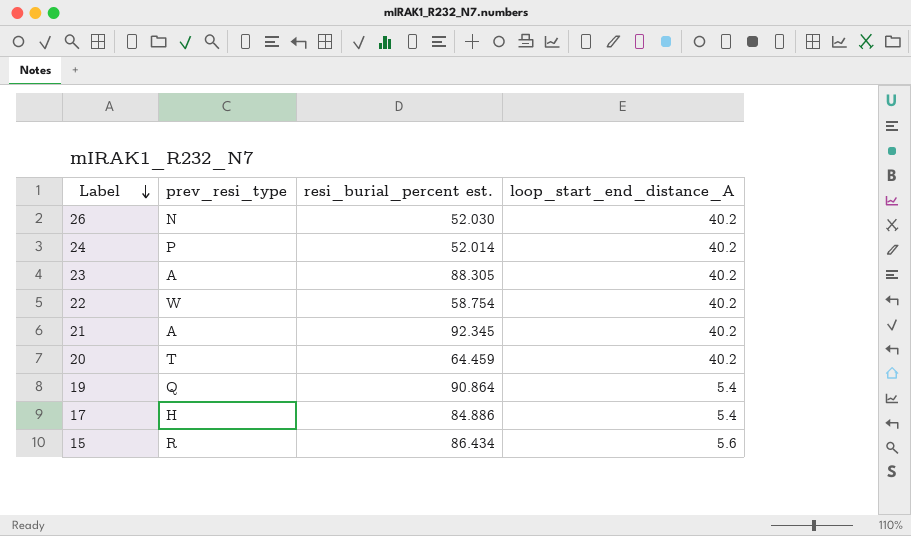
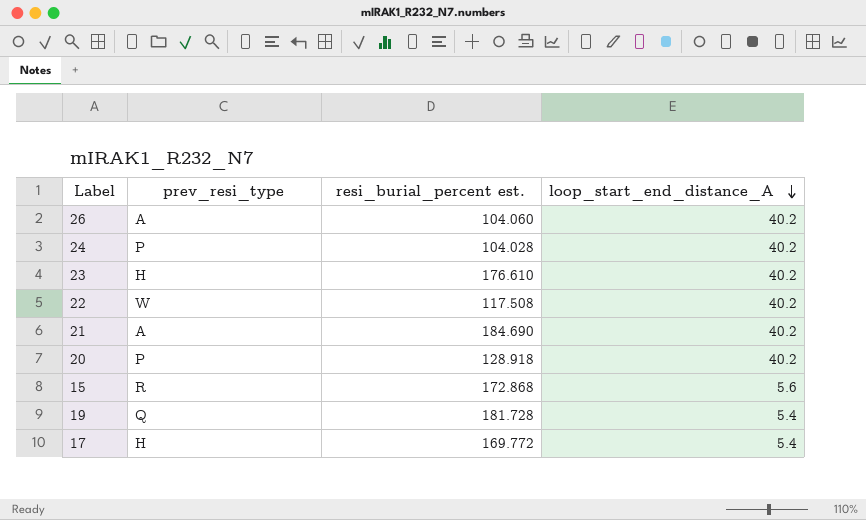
row order: Label descending -> loop_start_end_distance_A descending
26 | prev_resi_type: N -> A
26 | resi_burial_percent est.: 52.030 -> 104.060
24 | resi_burial_percent est.: 52.014 -> 104.028
23 | prev_resi_type: A -> H
23 | resi_burial_percent est.: 88.305 -> 176.610
22 | resi_burial_percent est.: 58.754 -> 117.508
21 | resi_burial_percent est.: 92.345 -> 184.690
20 | prev_resi_type: T -> P
20 | resi_burial_percent est.: 64.459 -> 128.918
15 | resi_burial_percent est.: 86.434 -> 172.868
19 | resi_burial_percent est.: 90.864 -> 181.728
17 | resi_burial_percent est.: 84.886 -> 169.772

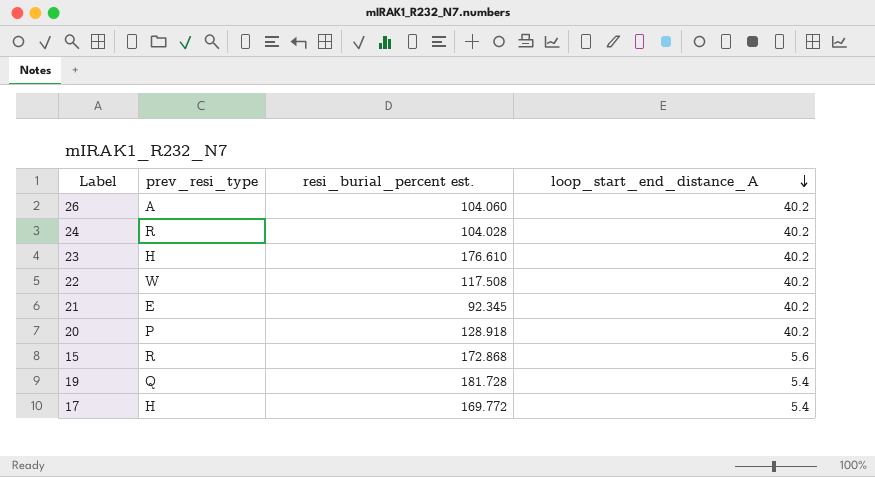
24 | prev_resi_type: P -> R
21 | prev_resi_type: A -> E
21 | resi_burial_percent est.: 184.690 -> 92.345

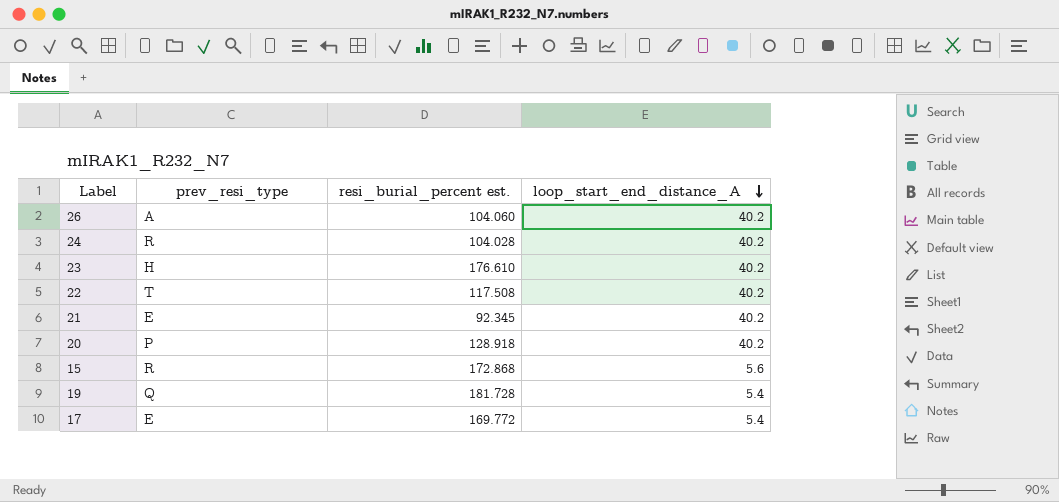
22 | prev_resi_type: W -> T
17 | prev_resi_type: H -> E

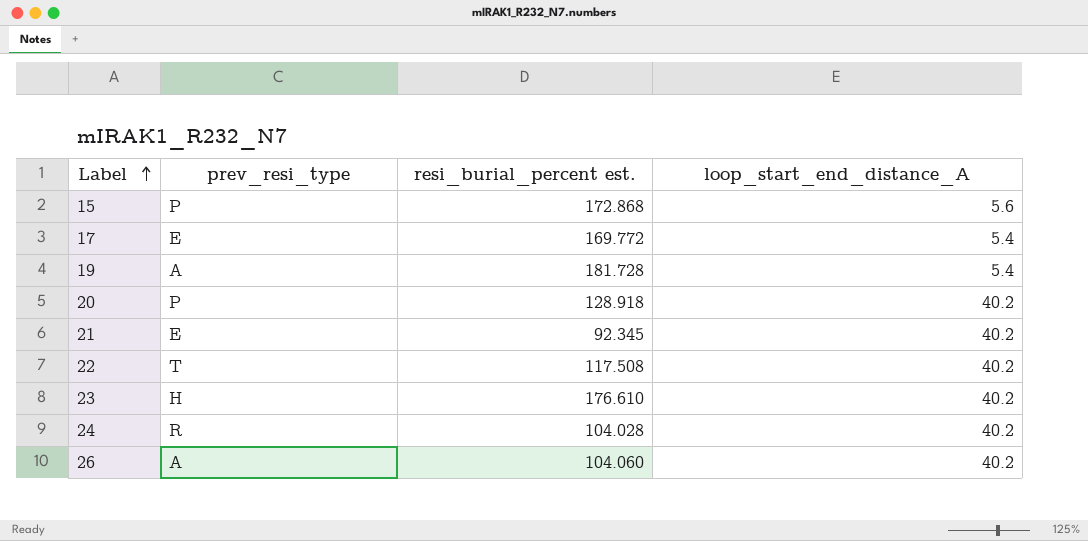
row order: loop_start_end_distance_A descending -> Label ascending
15 | prev_resi_type: R -> P
19 | prev_resi_type: Q -> A

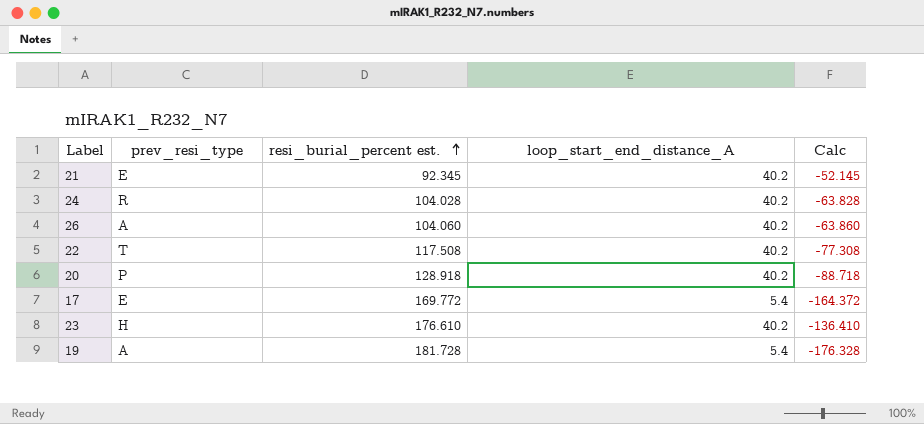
row order: Label ascending -> resi_burial_percent est. ascending
column Calc | formula: none -> [loop_start_end_distance_A] - [resi_burial_percent est.]
row 15: P | 172.868 | 5.6 -> none

